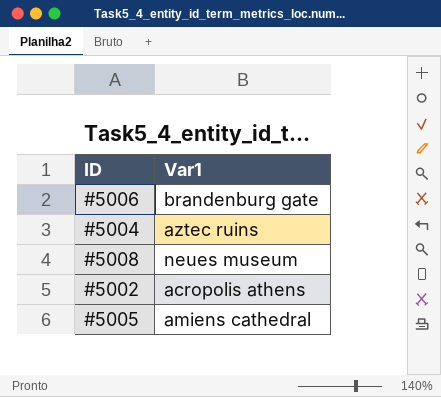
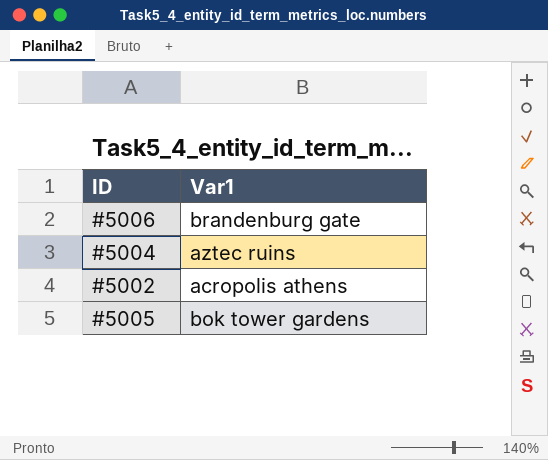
row #5008: neues museum -> none
#5005 | Var1: amiens cathedral -> bok tower gardens

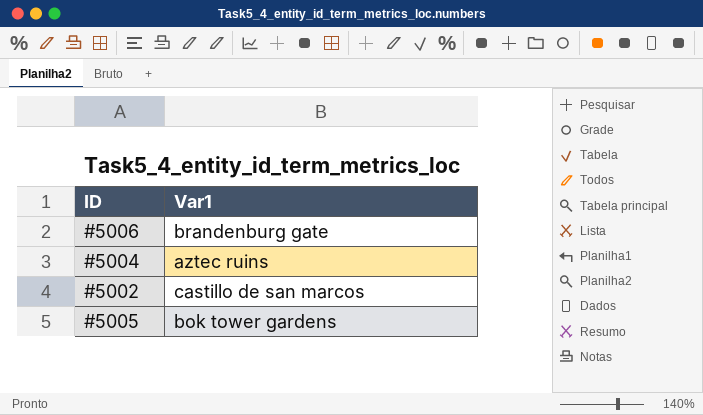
#5002 | Var1: acropolis athens -> castillo de san marcos

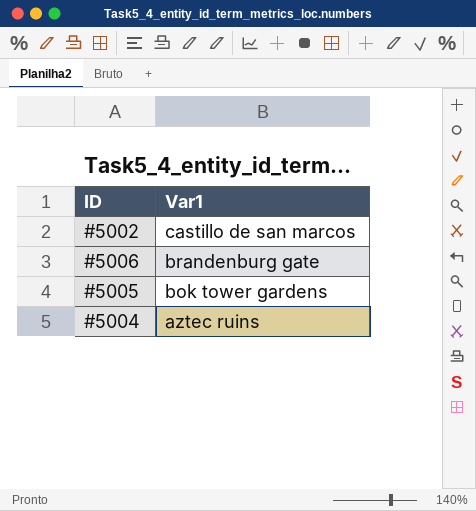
row order: none -> Var1 descending

